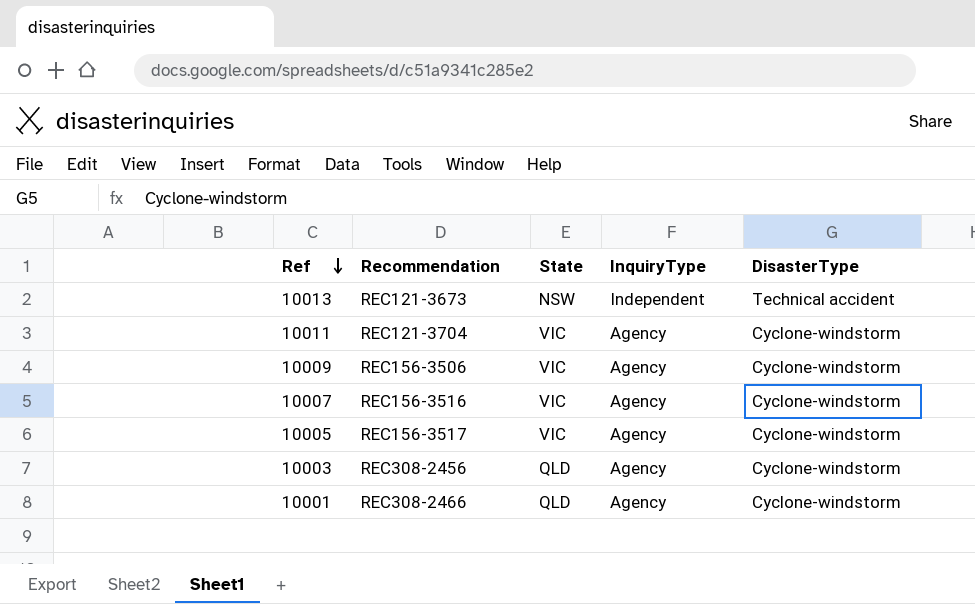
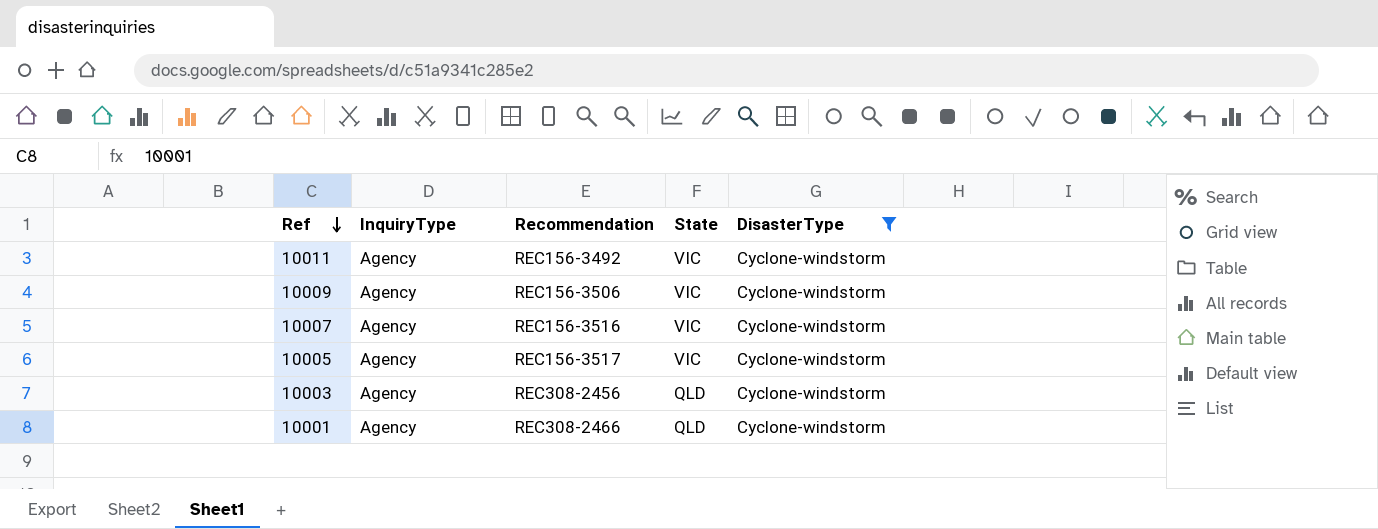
filter: none -> DisasterType = Cyclone-windstorm
column InquiryType | position: 4 -> 2
10011 | Recommendation: REC121-3704 -> REC156-3492

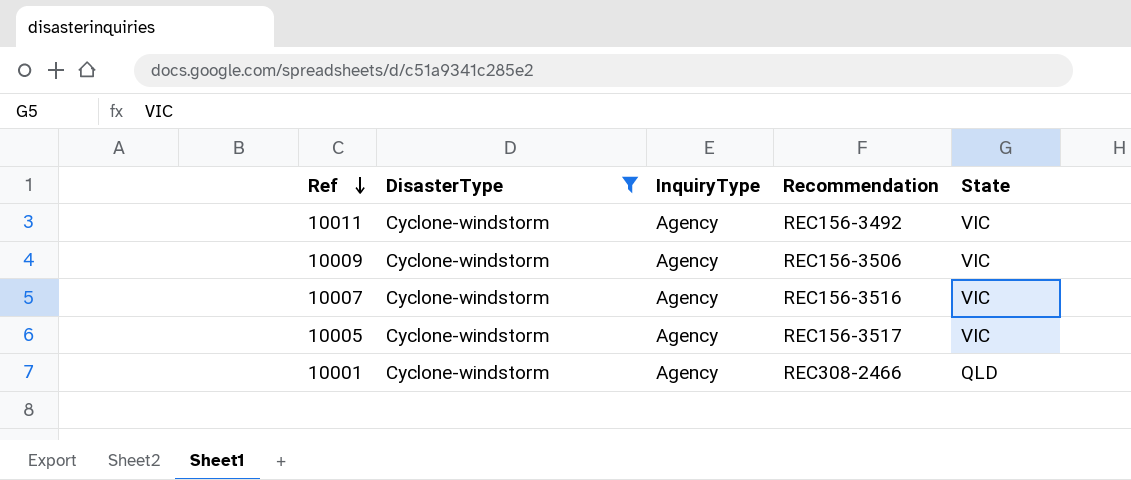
column DisasterType | position: 5 -> 2
row 10003: Agency | REC308-2456 | QLD | Cyclone-windstorm -> none

